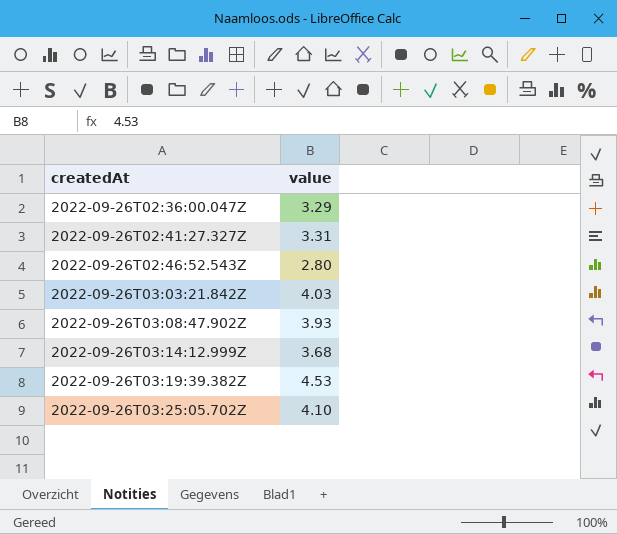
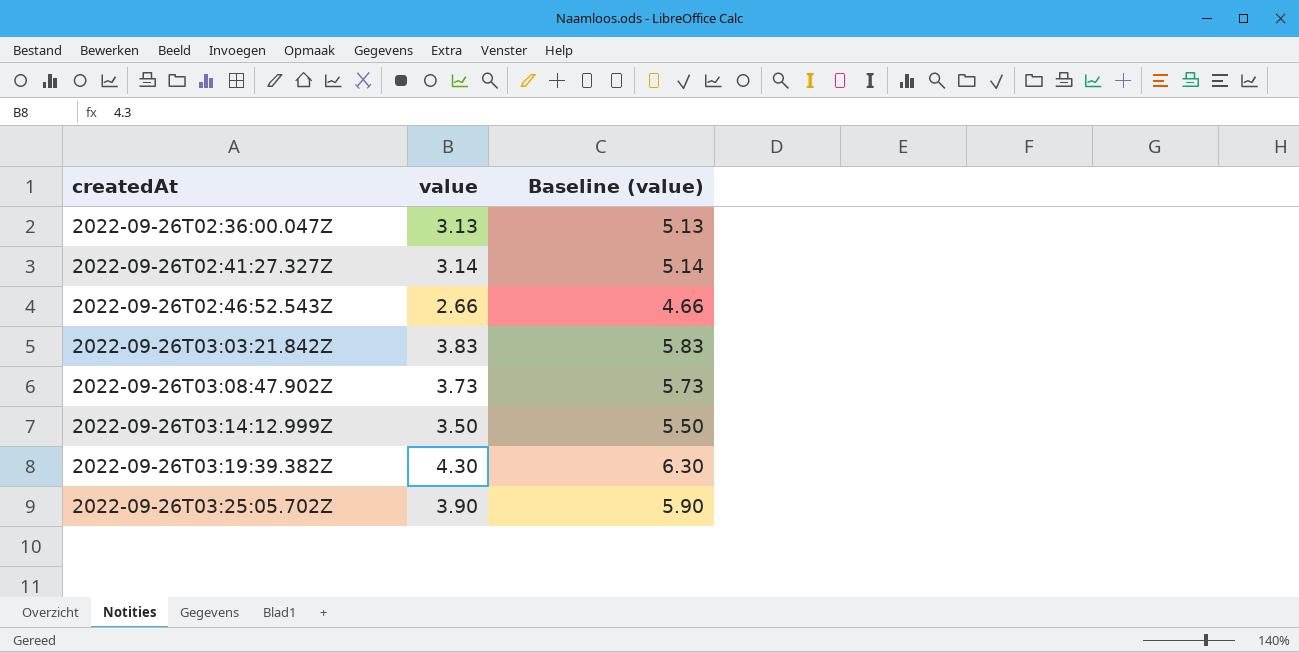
column Baseline (value) | formula: none -> [value] + 2
2022-09-26T02:36:00.047Z | value: 3.29 -> 3.13
2022-09-26T02:41:27.327Z | value: 3.31 -> 3.14
2022-09-26T02:46:52.543Z | value: 2.80 -> 2.66
2022-09-26T03:03:21.842Z | value: 4.03 -> 3.83
2022-09-26T03:08:47.902Z | value: 3.93 -> 3.73
2022-09-26T03:14:12.999Z | value: 3.68 -> 3.50
2022-09-26T03:19:39.382Z | value: 4.53 -> 4.30
2022-09-26T03:25:05.702Z | value: 4.10 -> 3.90

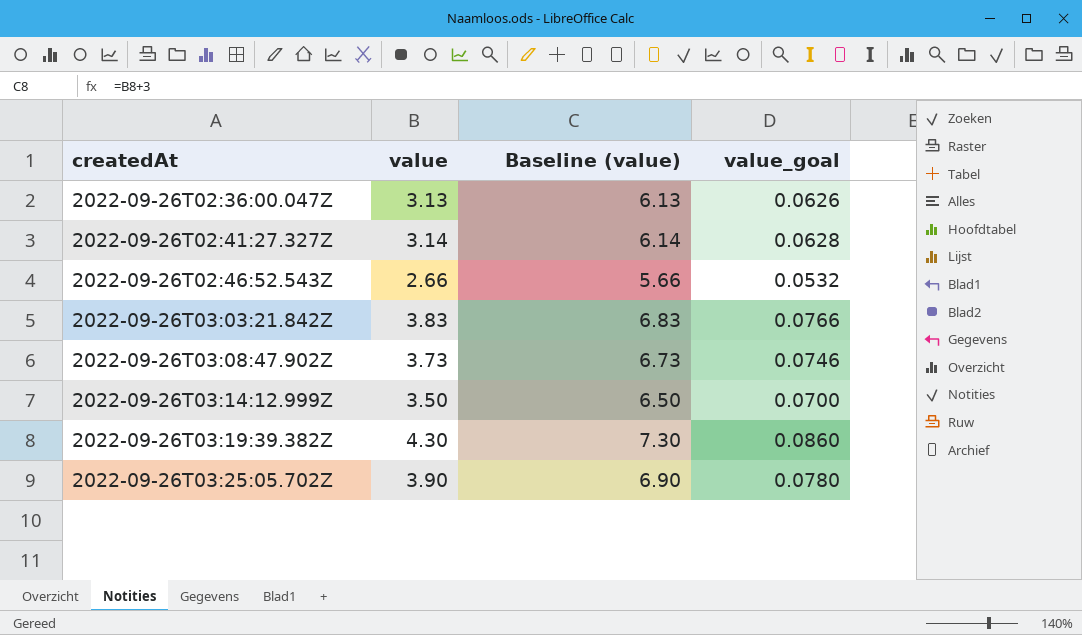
column Baseline (value) | formula: [value] + 2 -> [value] + 3
column value_goal | formula: none -> [value] * 0.02

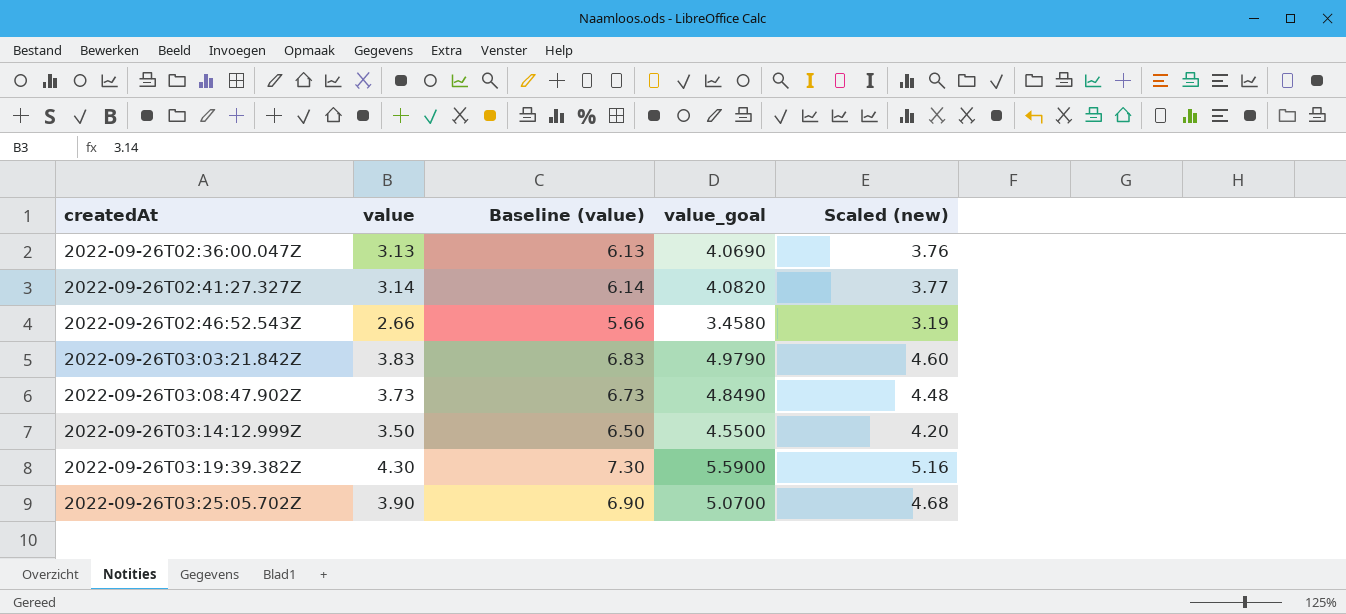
column value_goal | formula: [value] * 0.02 -> [value] * 1.3
column Scaled (new) | formula: none -> [value] * 1.2

